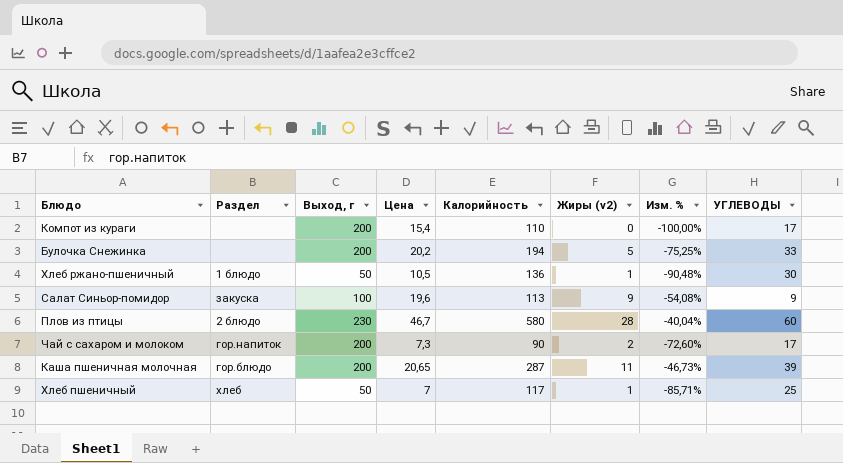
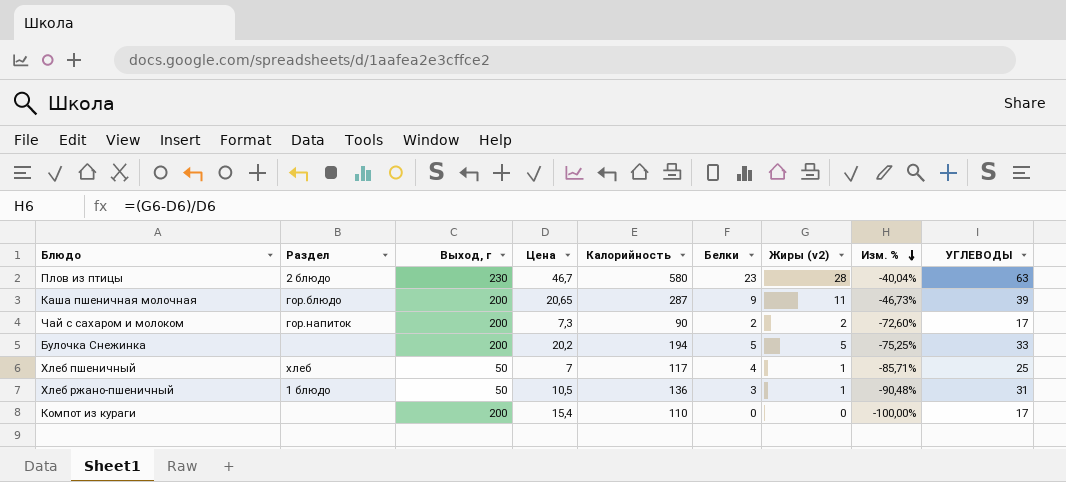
row order: none -> Изм. % descending
column Белки | position: none -> 6
row Салат Синьор-помидор: закуска | 100 | 19,6 | 113 | 9 | -54,08% | 9 -> none
Плов из птицы | УГЛЕВОДЫ: 60 -> 63
Хлеб ржано-пшеничный | УГЛЕВОДЫ: 30 -> 31

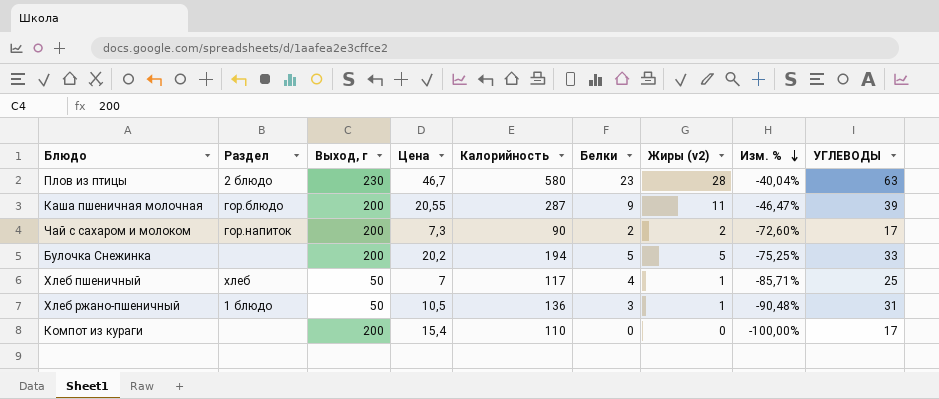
Каша пшеничная молочная | Цена: 20,65 -> 20,55
Каша пшеничная молочная | Изм. %: -46,73% -> -46,47%

